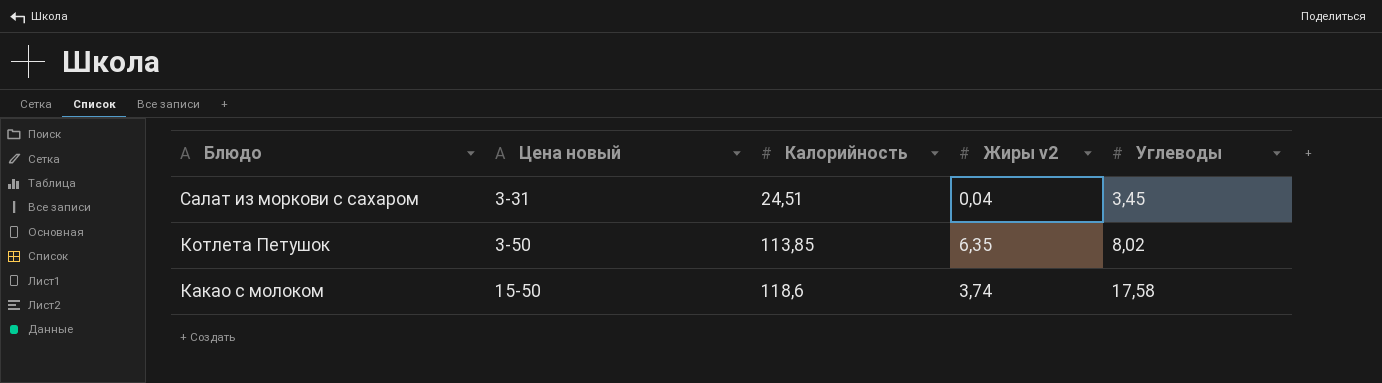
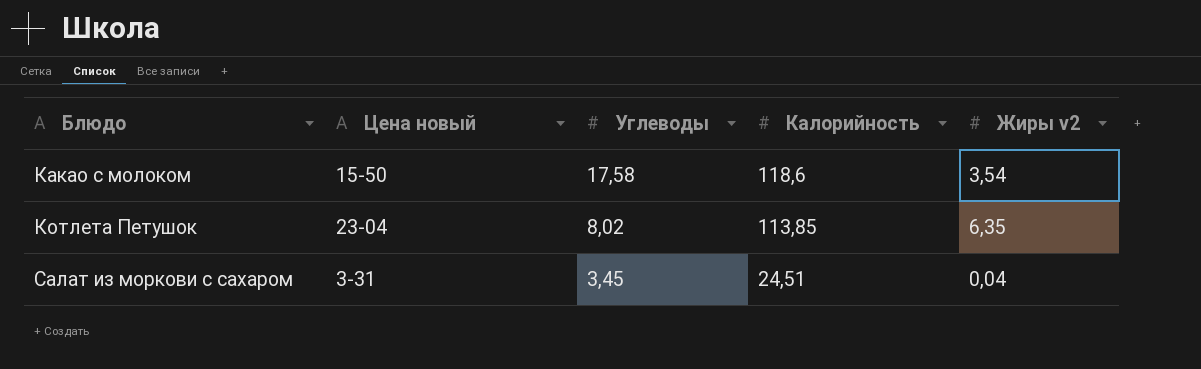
row order: Блюдо descending -> Блюдо ascending
column Углеводы | position: 5 -> 3
Какао с молоком | Жиры v2: 3,74 -> 3,54
Котлета Петушок | Цена новый: 3-50 -> 23-04

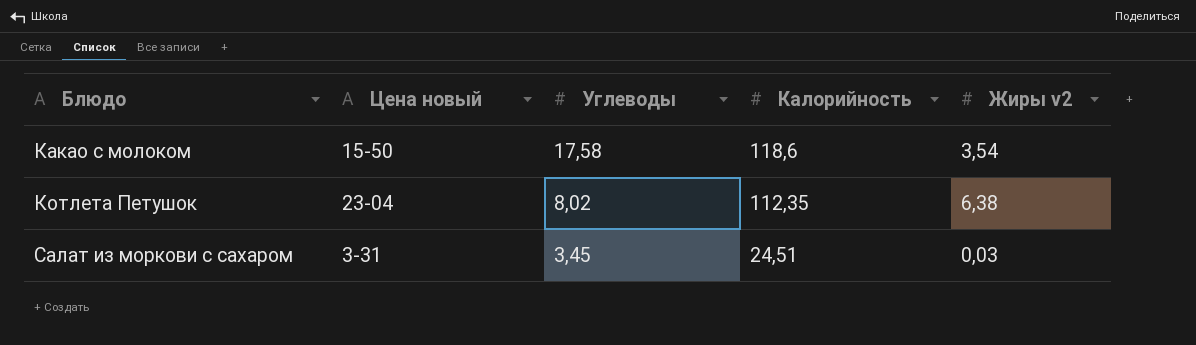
Котлета Петушок | Калорийность: 113,85 -> 112,35
Котлета Петушок | Жиры v2: 6,35 -> 6,38
Салат из моркови с сахаром | Жиры v2: 0,04 -> 0,03

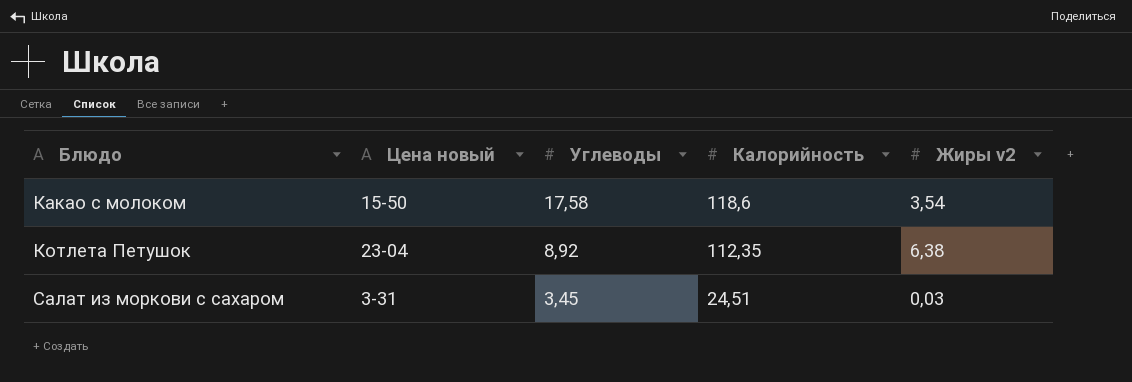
Котлета Петушок | Углеводы: 8,02 -> 8,92

